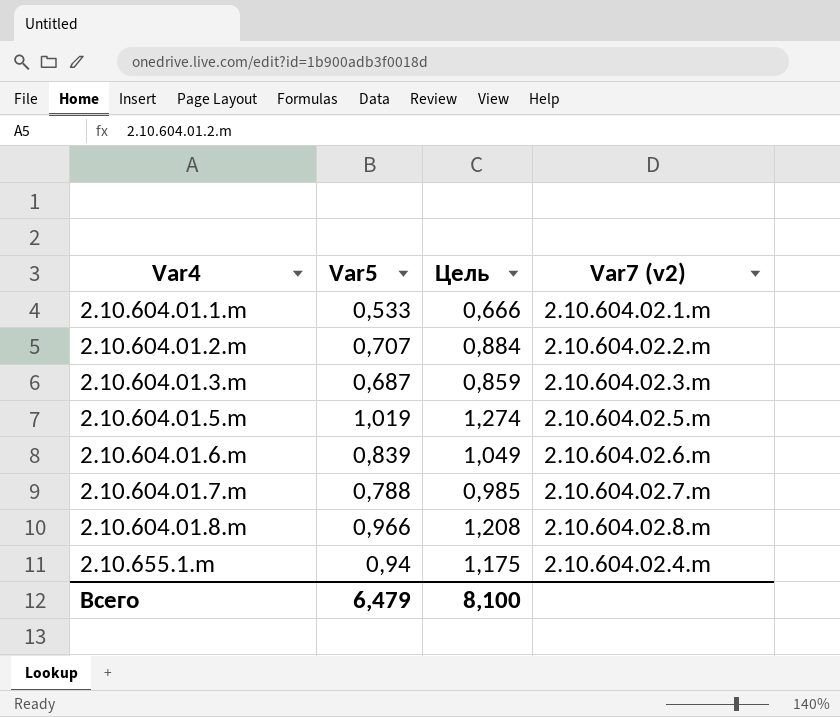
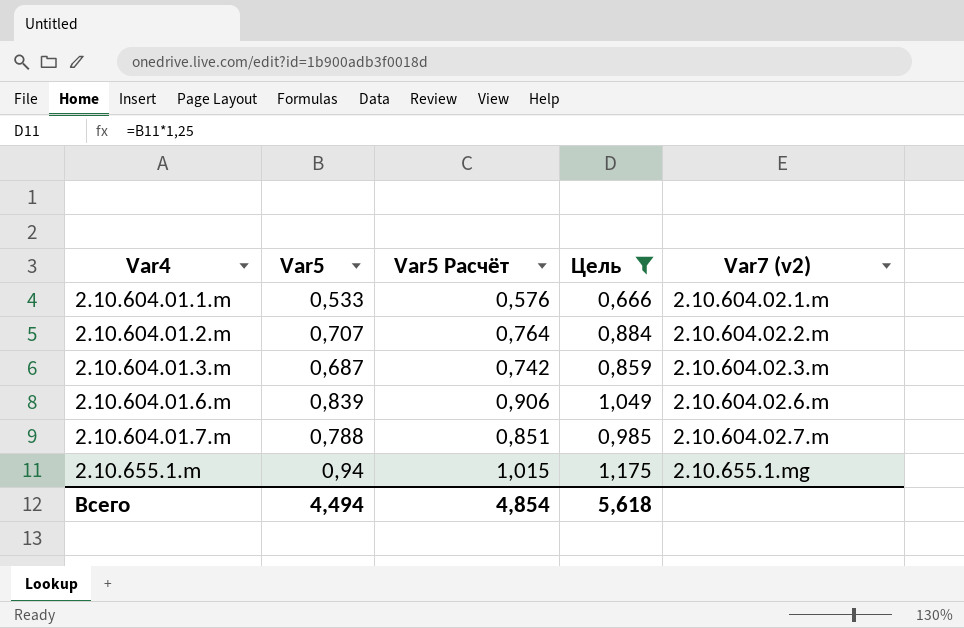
filter: none -> Цель <= 1,175
column Var5 Расчёт | formula: none -> [Var5] * 1,08
2.10.655.1.m | Var7 (v2): 2.10.604.02.4.m -> 2.10.655.1.mg
Всего | Var5: 6,479 -> 4,494
Всего | Цель: 8,100 -> 5,618

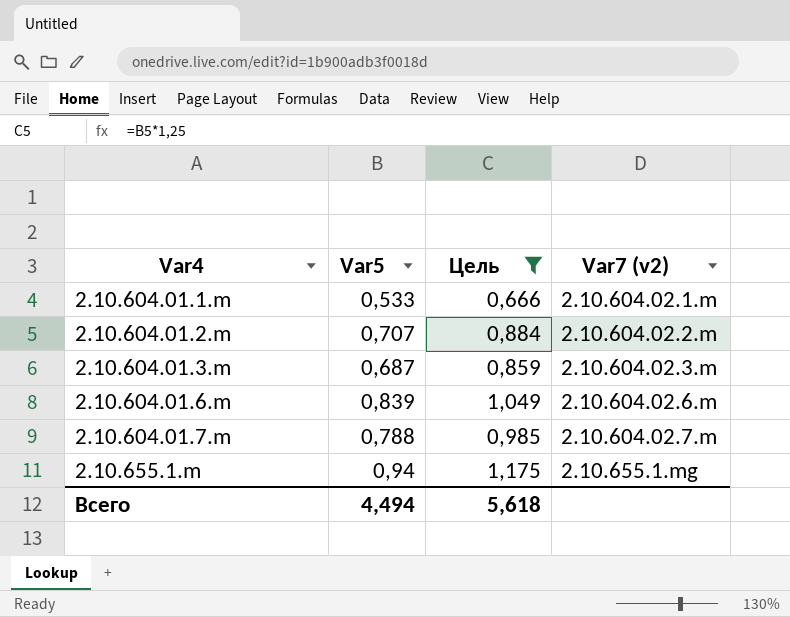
column Var5 Расчёт | formula: [Var5] * 1,08 -> none

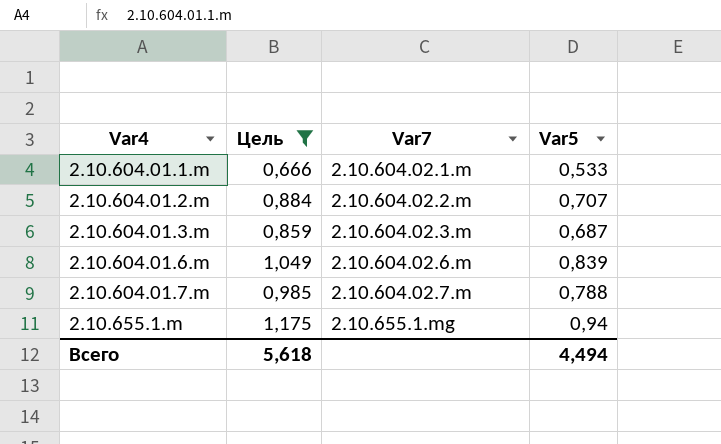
column name: Var7 (v2) -> Var7
column Var5 | position: 2 -> 4

